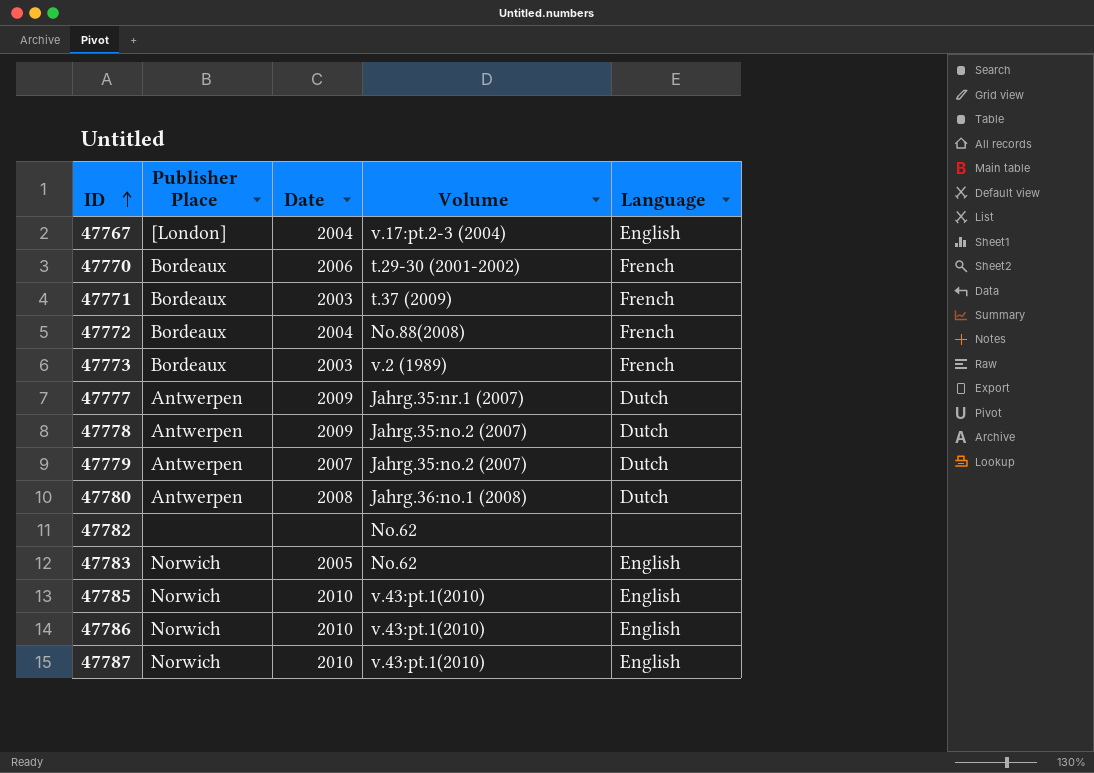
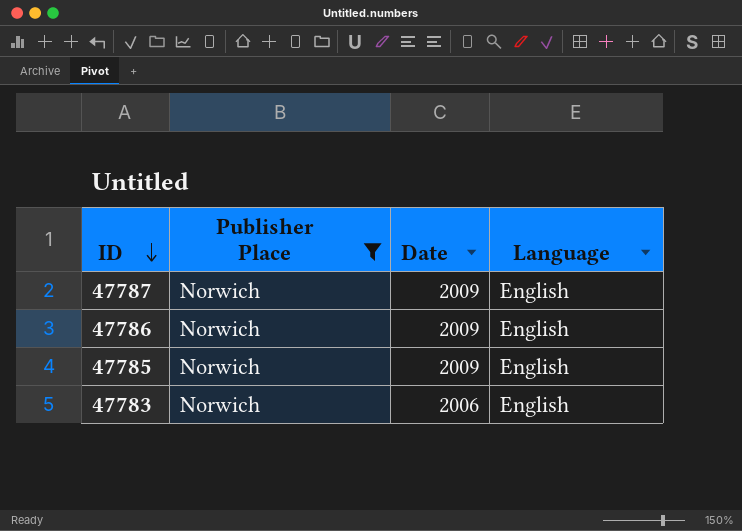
filter: none -> Publisher Place = Norwich
row order: ID ascending -> ID descending
column Volume | position: 4 -> none
47787 | Date: 2010 -> 2009
47786 | Date: 2010 -> 2009
47785 | Date: 2010 -> 2009
47783 | Date: 2005 -> 2006

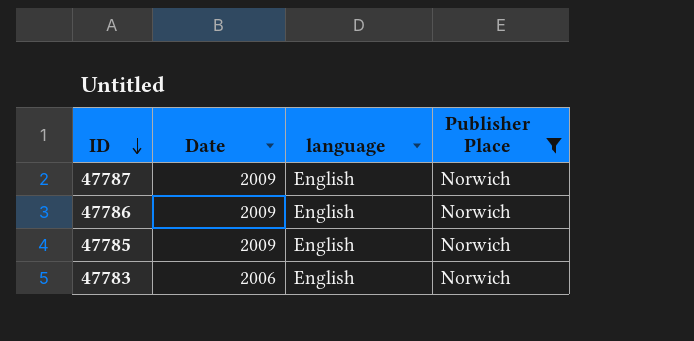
column name: Language -> language
column Publisher Place | position: 2 -> 4

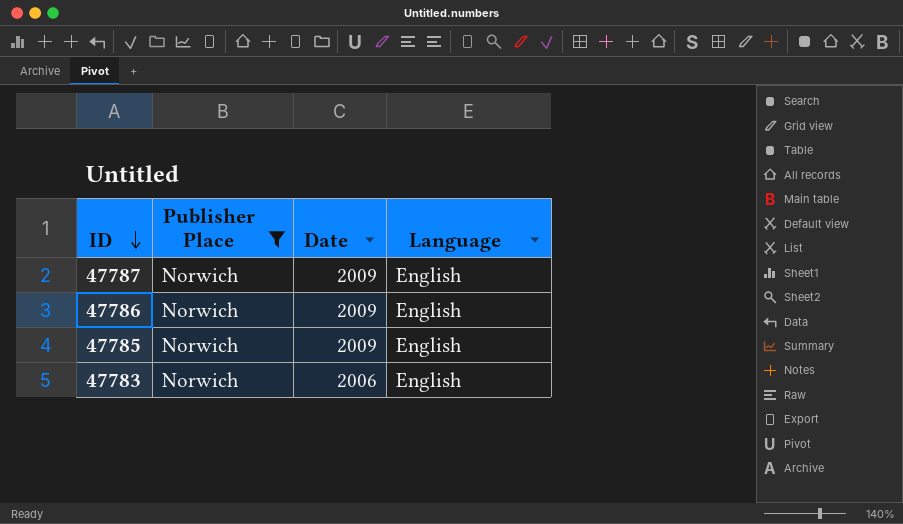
column Publisher Place | position: 4 -> 2
column name: language -> Language

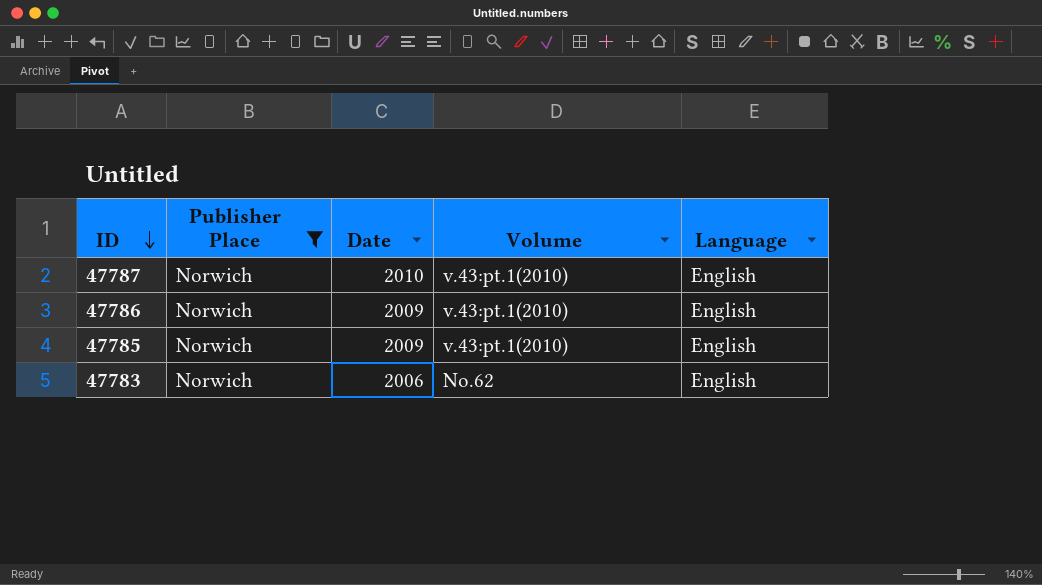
column Volume | position: none -> 4
47787 | Date: 2009 -> 2010

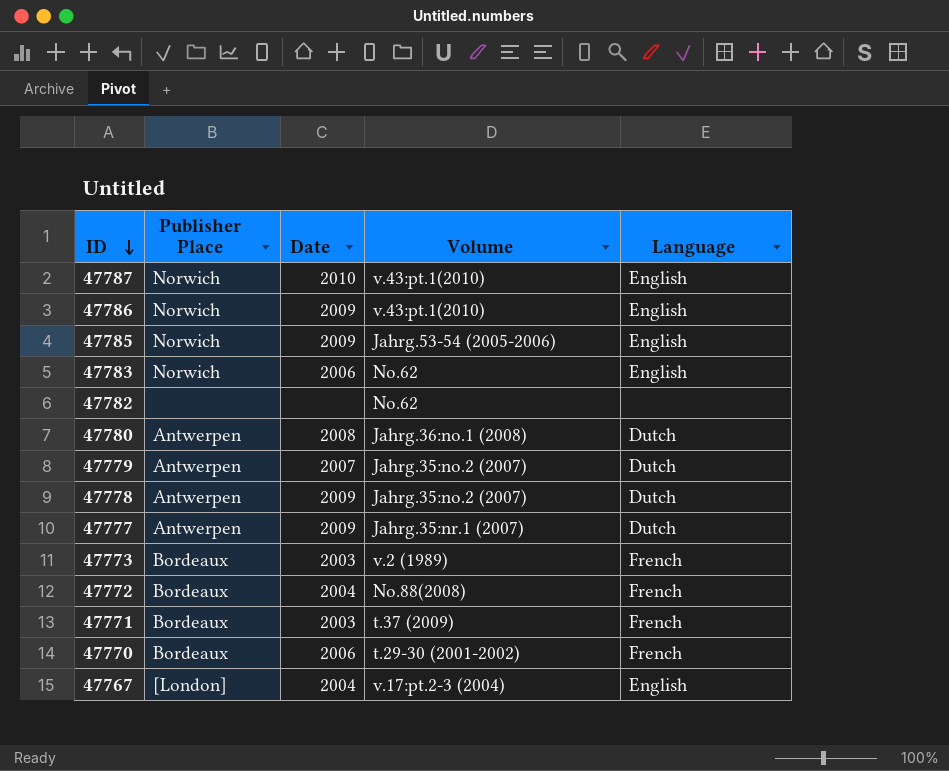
filter: Publisher Place = Norwich -> none
47785 | Volume: v.43:pt.1(2010) -> Jahrg.53-54 (2005-2006)

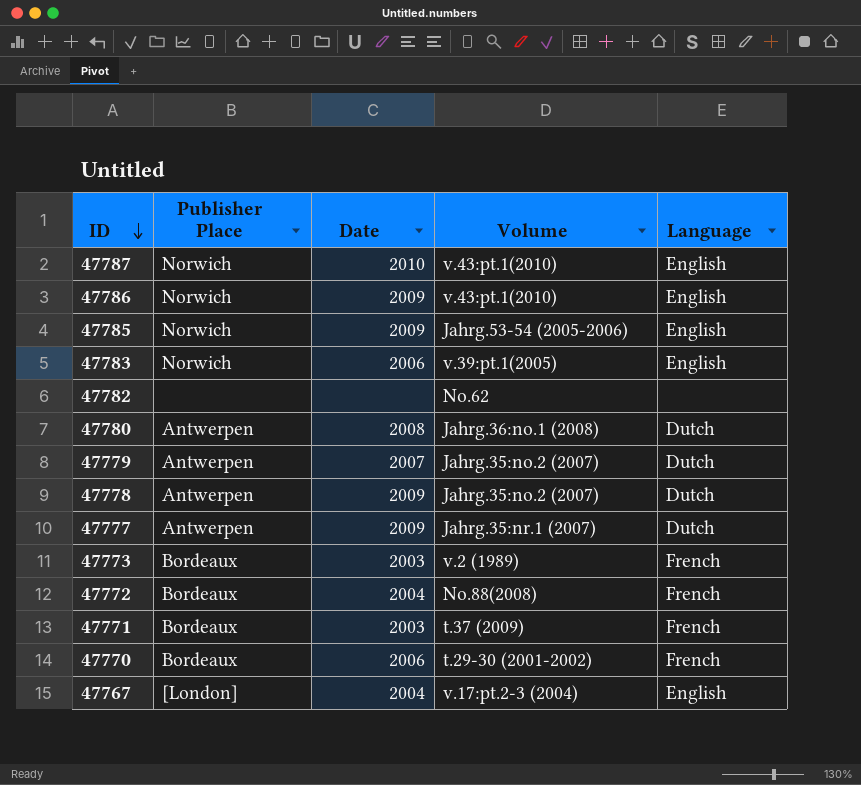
47783 | Volume: No.62 -> v.39:pt.1(2005)

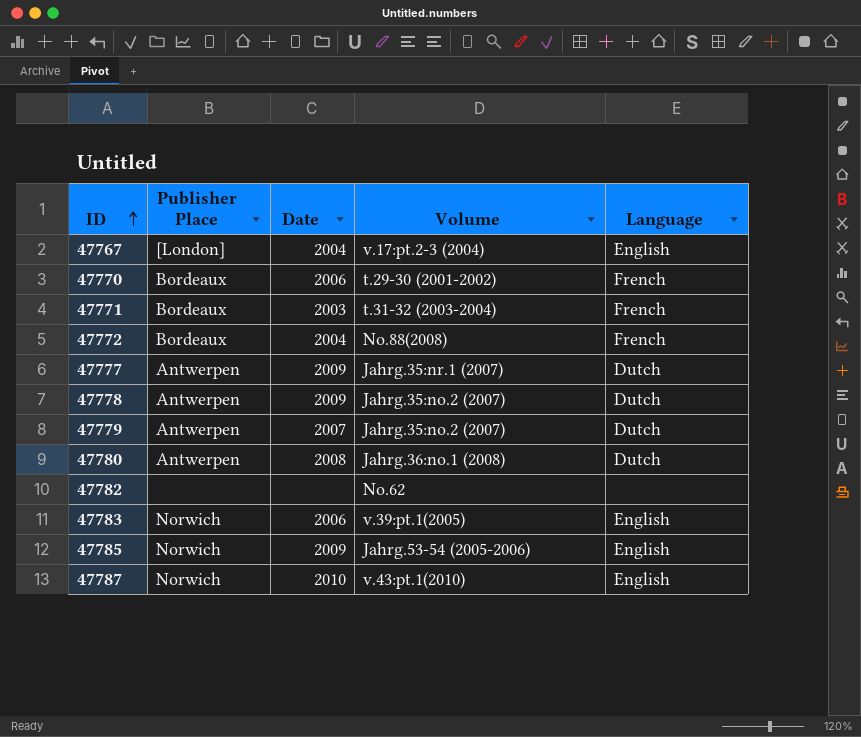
row order: ID descending -> ID ascending
row 47786: Norwich | 2009 | v.43:pt.1(2010) | English -> none
row 47773: Bordeaux | 2003 | v.2 (1989) | French -> none
47771 | Volume: t.37 (2009) -> t.31-32 (2003-2004)

